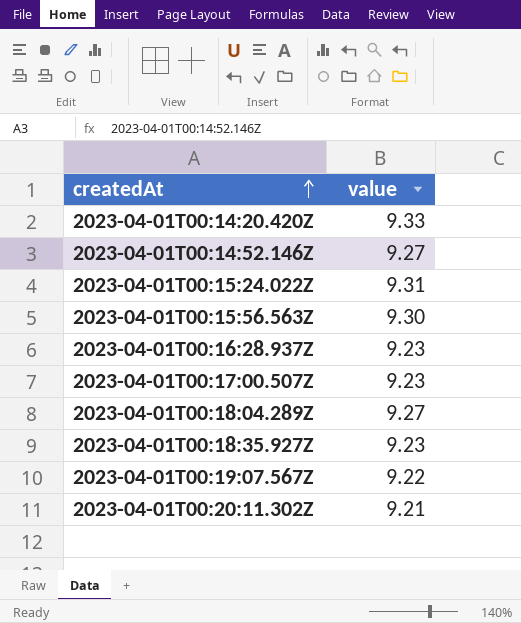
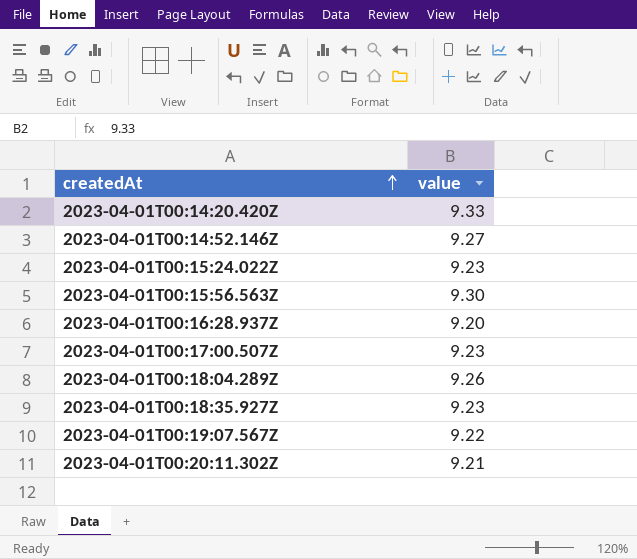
2023-04-01T00:15:24.022Z | value: 9.31 -> 9.23
2023-04-01T00:16:28.937Z | value: 9.23 -> 9.20
2023-04-01T00:18:04.289Z | value: 9.27 -> 9.26

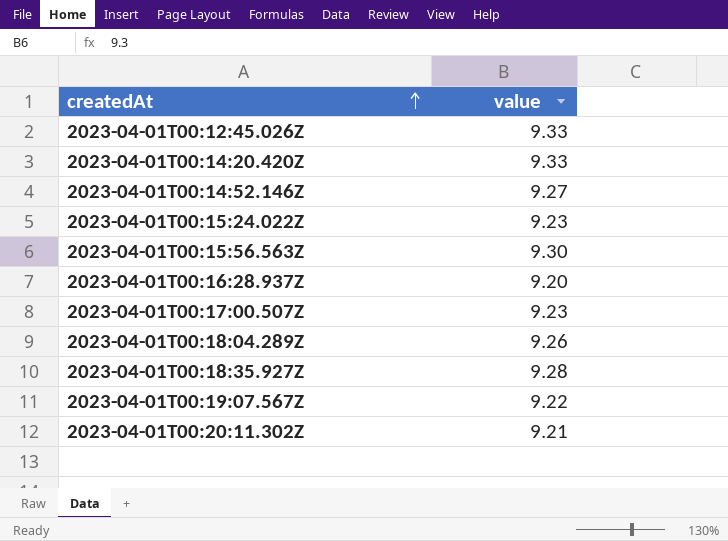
row 2023-04-01T00:12:45.026Z: none -> 9.33
2023-04-01T00:18:35.927Z | value: 9.23 -> 9.28

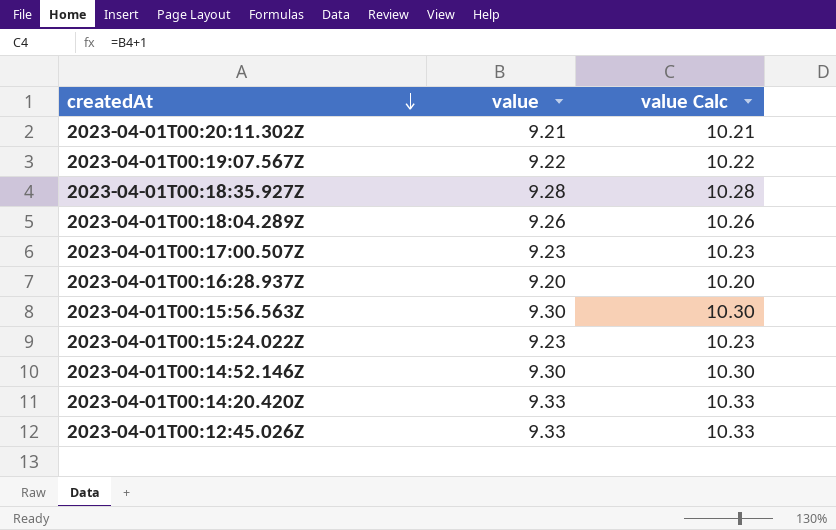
row order: createdAt ascending -> createdAt descending
column value Calc | formula: none -> [value] + 1
2023-04-01T00:14:52.146Z | value: 9.27 -> 9.30

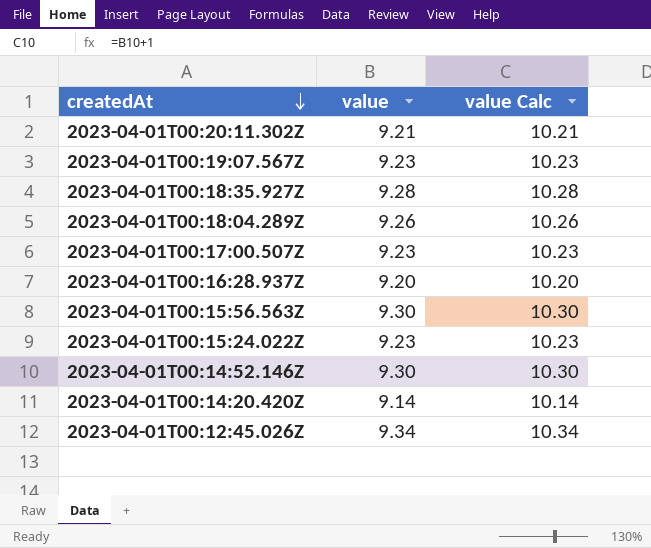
2023-04-01T00:19:07.567Z | value: 9.22 -> 9.23
2023-04-01T00:19:07.567Z | value Calc: 10.22 -> 10.23
2023-04-01T00:14:20.420Z | value: 9.33 -> 9.14
2023-04-01T00:14:20.420Z | value Calc: 10.33 -> 10.14
2023-04-01T00:12:45.026Z | value: 9.33 -> 9.34
2023-04-01T00:12:45.026Z | value Calc: 10.33 -> 10.34

